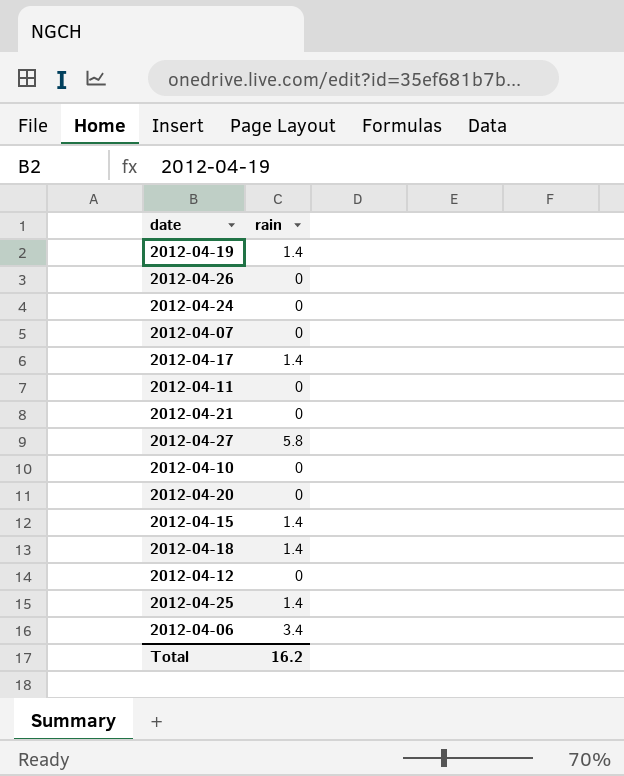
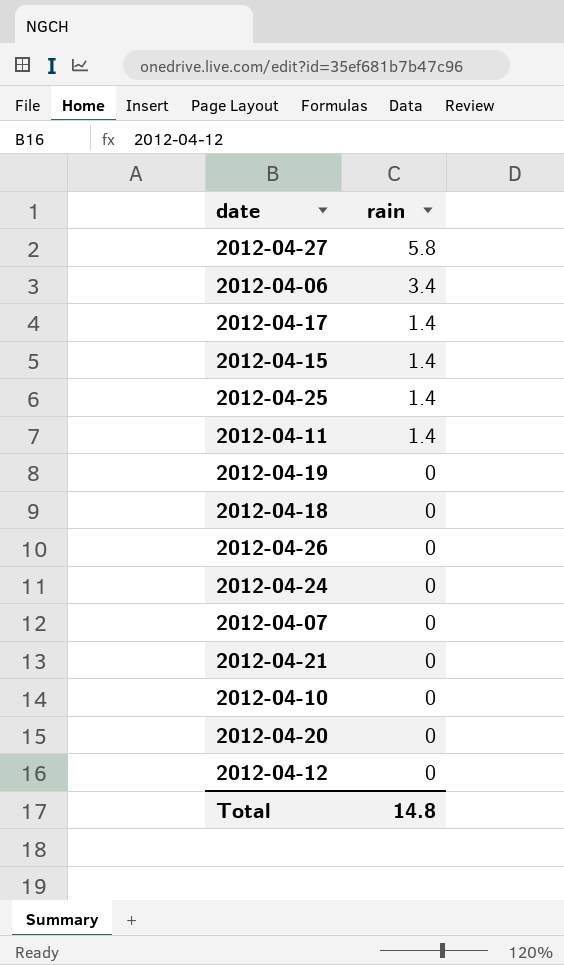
row order: none -> rain descending
2012-04-11 | rain: 0 -> 1.4
2012-04-19 | rain: 1.4 -> 0
2012-04-18 | rain: 1.4 -> 0
Total | rain: 16.2 -> 14.8

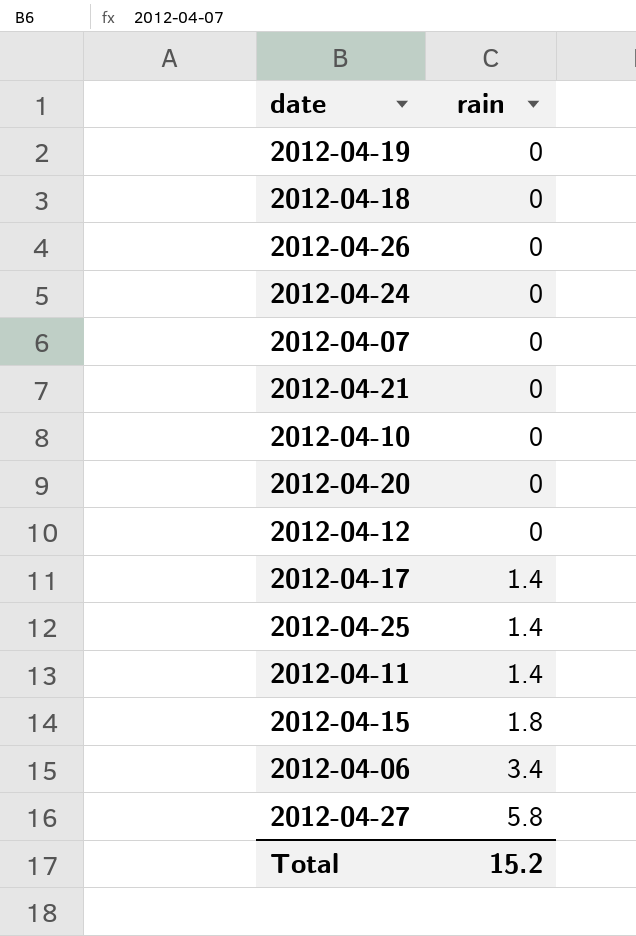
row order: rain descending -> rain ascending
2012-04-15 | rain: 1.4 -> 1.8
Total | rain: 14.8 -> 15.2

